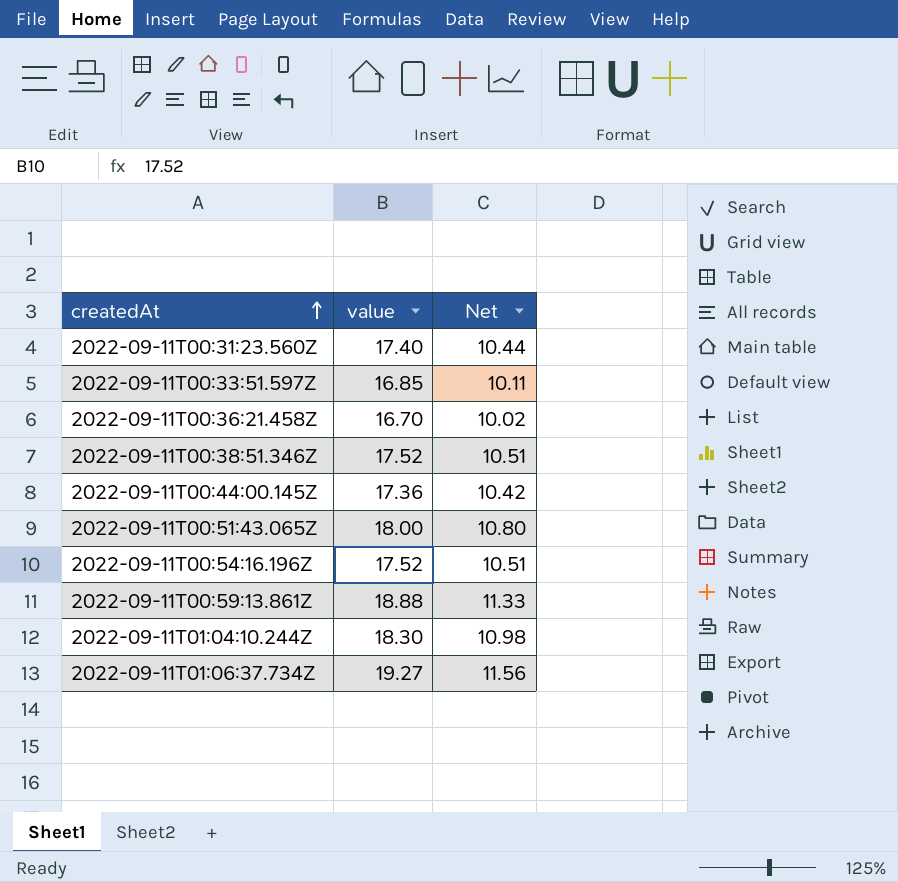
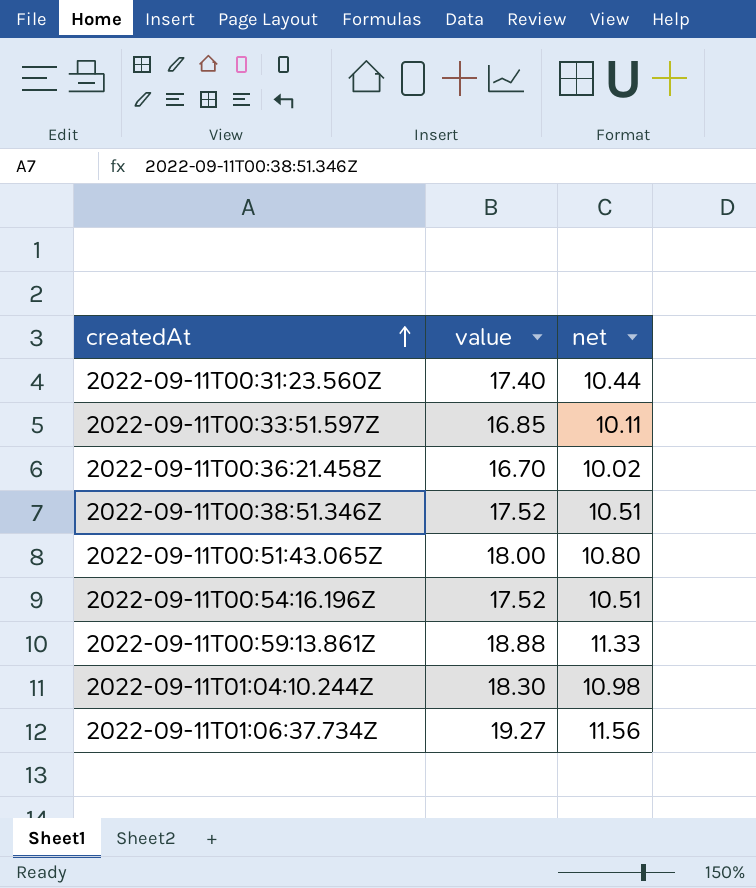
column name: Net -> net
row 2022-09-11T00:44:00.145Z: 17.36 | 10.42 -> none

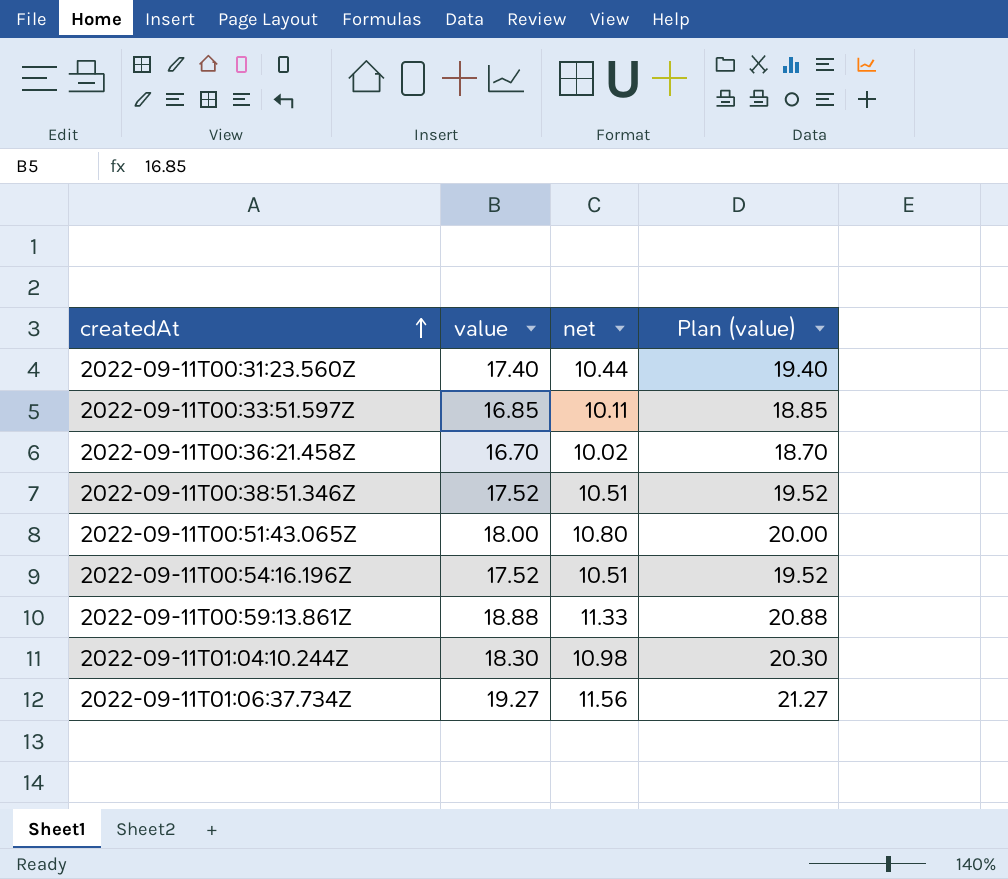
column Plan (value) | formula: none -> [value] + 2

